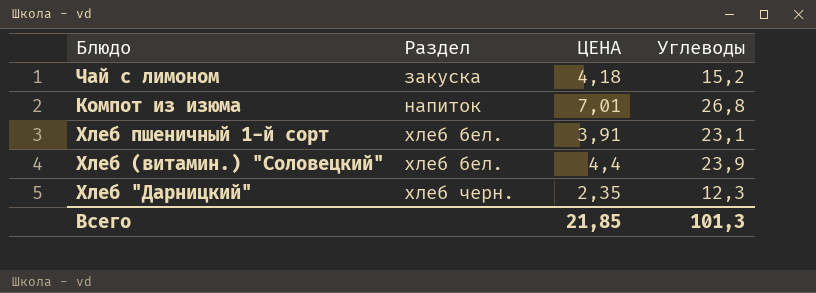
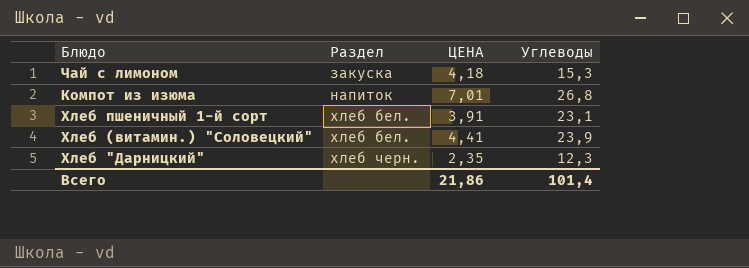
Чай с лимоном | Углеводы: 15,2 -> 15,3
Хлеб (витамин.) "Соловецкий" | ЦЕНА: 4,4 -> 4,41
Всего | ЦЕНА: 21,85 -> 21,86
Всего | Углеводы: 101,3 -> 101,4

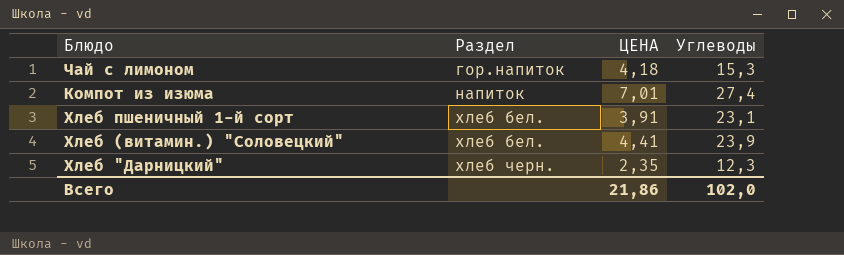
Чай с лимоном | Раздел: закуска -> гор.напиток
Компот из изюма | Углеводы: 26,8 -> 27,4
Всего | Углеводы: 101,4 -> 102,0

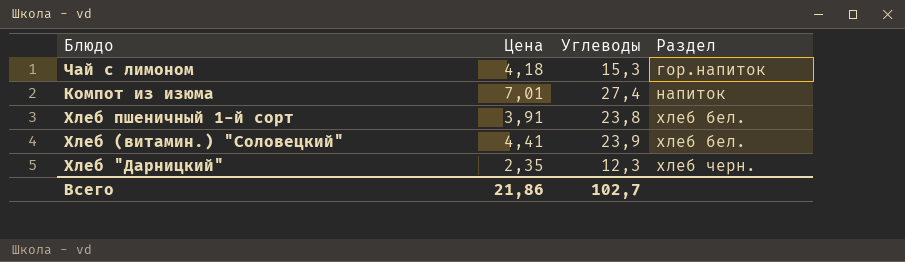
column name: ЦЕНА -> Цена
column Раздел | position: 2 -> 4
Хлеб пшеничный 1-й сорт | Углеводы: 23,1 -> 23,8
Всего | Углеводы: 102,0 -> 102,7

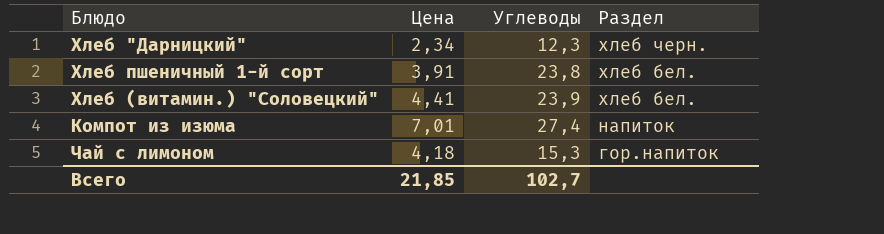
row order: Раздел ascending -> Раздел descending
Хлеб "Дарницкий" | Цена: 2,35 -> 2,34
Всего | Цена: 21,86 -> 21,85

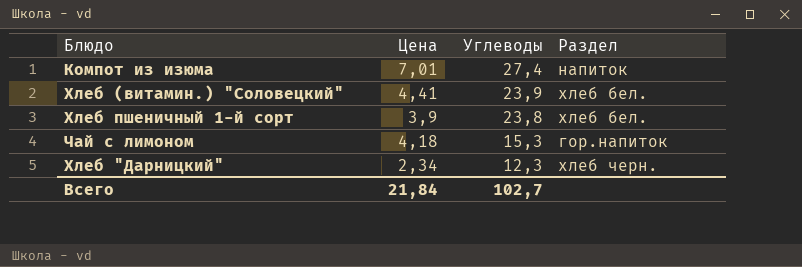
row order: Раздел descending -> Углеводы descending
Хлеб пшеничный 1-й сорт | Цена: 3,91 -> 3,9
Всего | Цена: 21,85 -> 21,84

